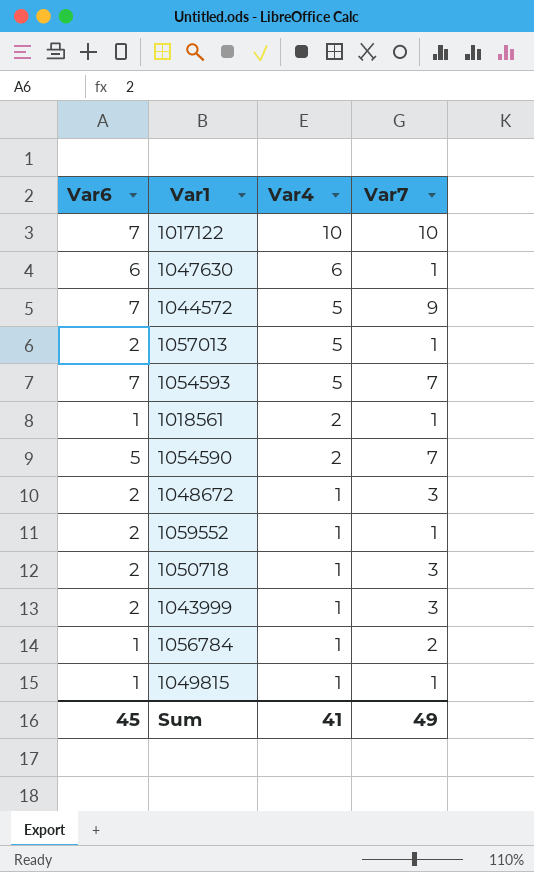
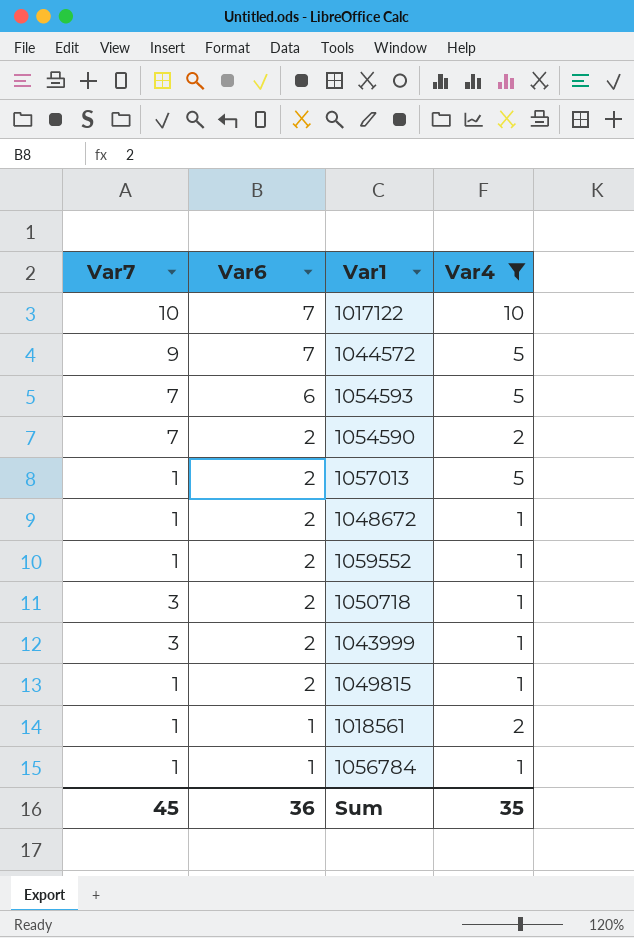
filter: none -> Var4 != 6
row order: Var4 descending -> Var6 descending
column Var7 | position: 4 -> 1
1054593 | Var6: 7 -> 6
1054590 | Var6: 5 -> 2
1048672 | Var7: 3 -> 1
1049815 | Var6: 1 -> 2
1056784 | Var7: 2 -> 1
Sum | Var7: 49 -> 45
Sum | Var6: 45 -> 36
Sum | Var4: 41 -> 35

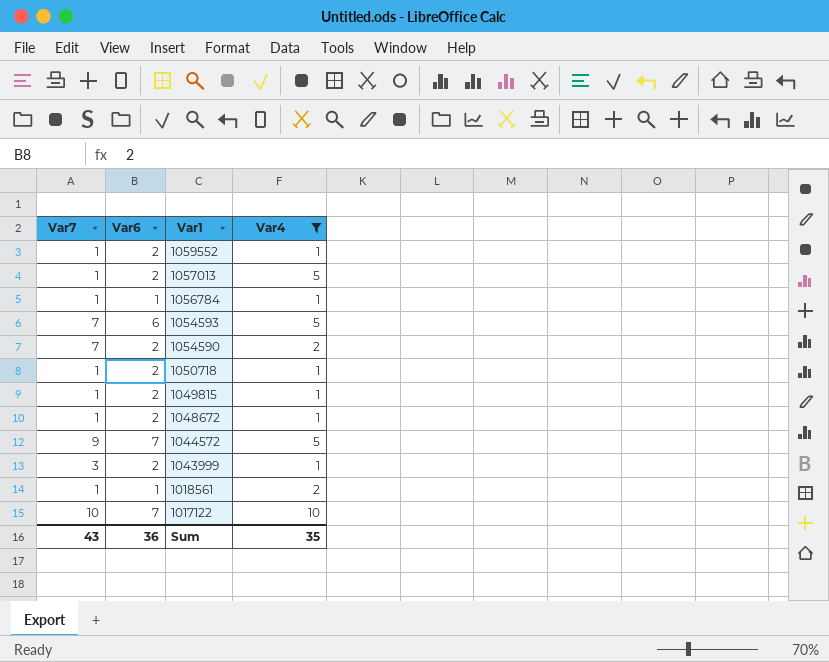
row order: Var6 descending -> Var1 descending
1050718 | Var7: 3 -> 1
Sum | Var7: 45 -> 43

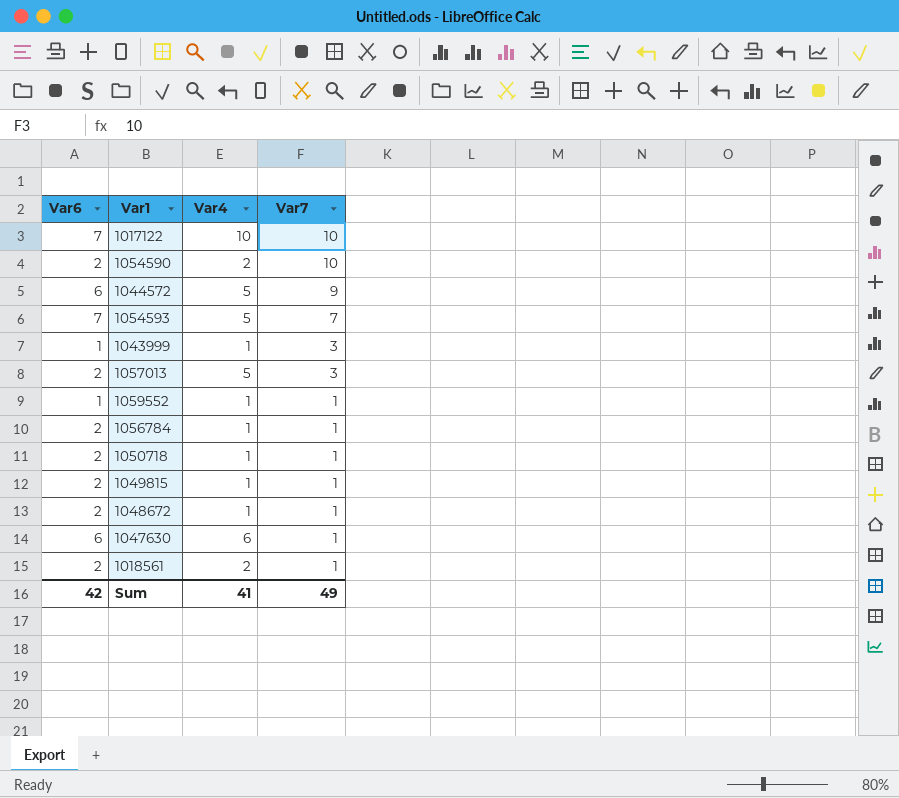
filter: Var4 != 6 -> none
row order: Var1 descending -> Var7 descending
column Var7 | position: 1 -> 4
1054590 | Var7: 7 -> 10
1044572 | Var6: 7 -> 6
1054593 | Var6: 6 -> 7
1043999 | Var6: 2 -> 1
1057013 | Var7: 1 -> 3
1059552 | Var6: 2 -> 1
1056784 | Var6: 1 -> 2
1018561 | Var6: 1 -> 2
Sum | Var6: 36 -> 42
Sum | Var4: 35 -> 41
Sum | Var7: 43 -> 49

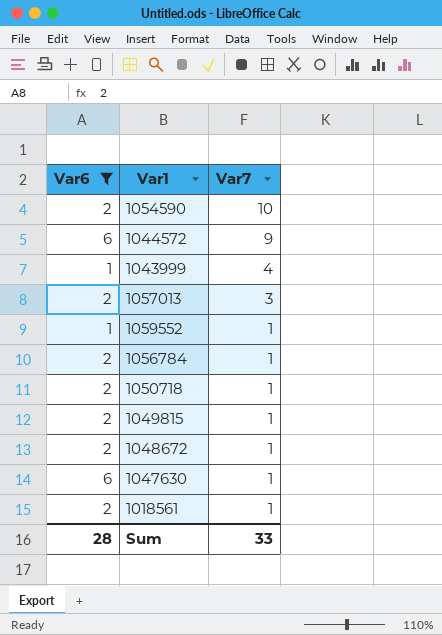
filter: none -> Var6 != 7
column Var4 | position: 3 -> none
1043999 | Var7: 3 -> 4
Sum | Var6: 42 -> 28
Sum | Var7: 49 -> 33

